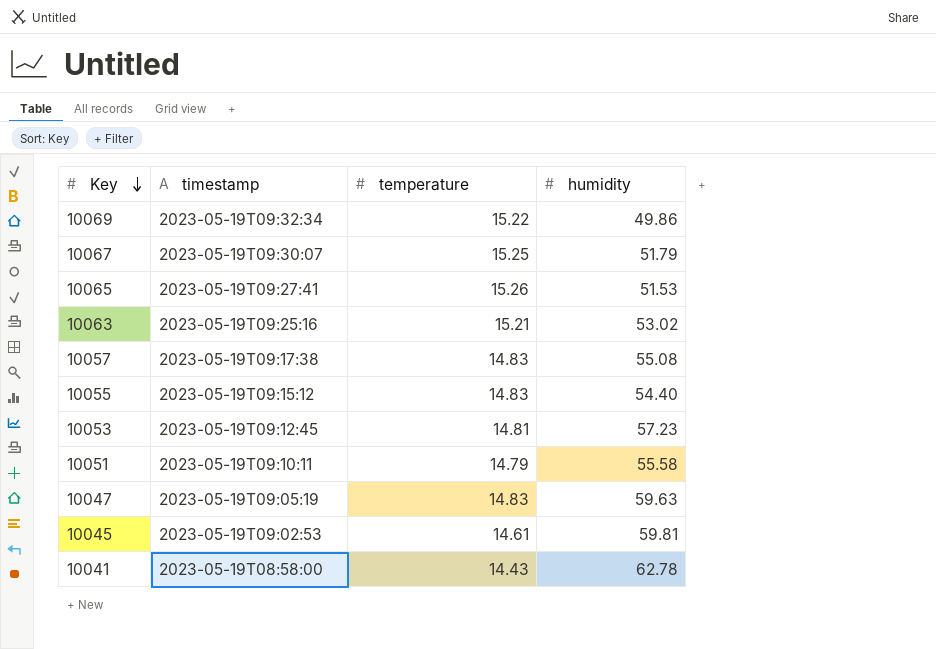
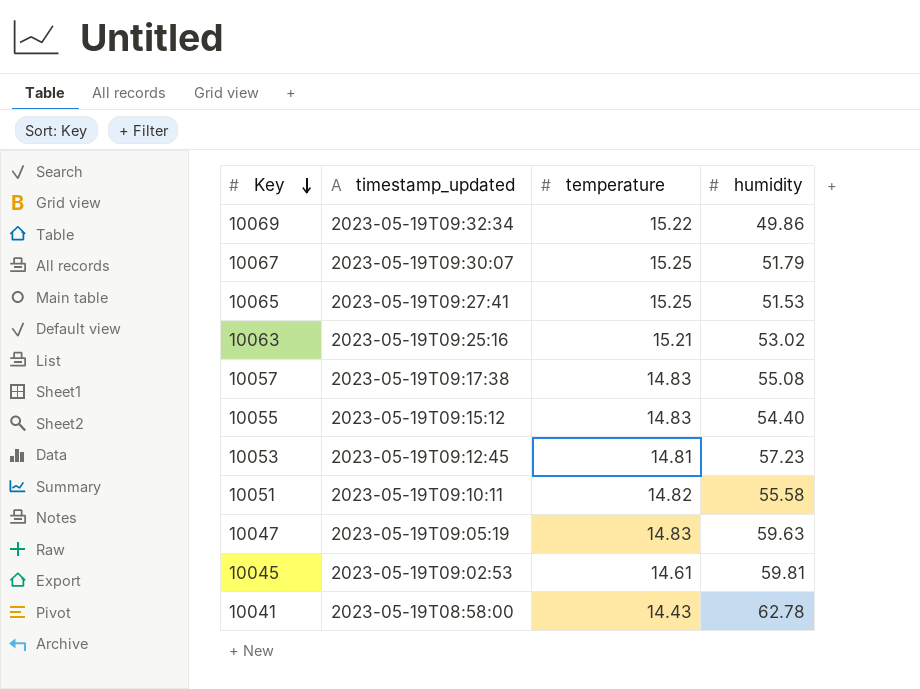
column name: timestamp -> timestamp_updated
10065 | temperature: 15.26 -> 15.25
10051 | temperature: 14.79 -> 14.82

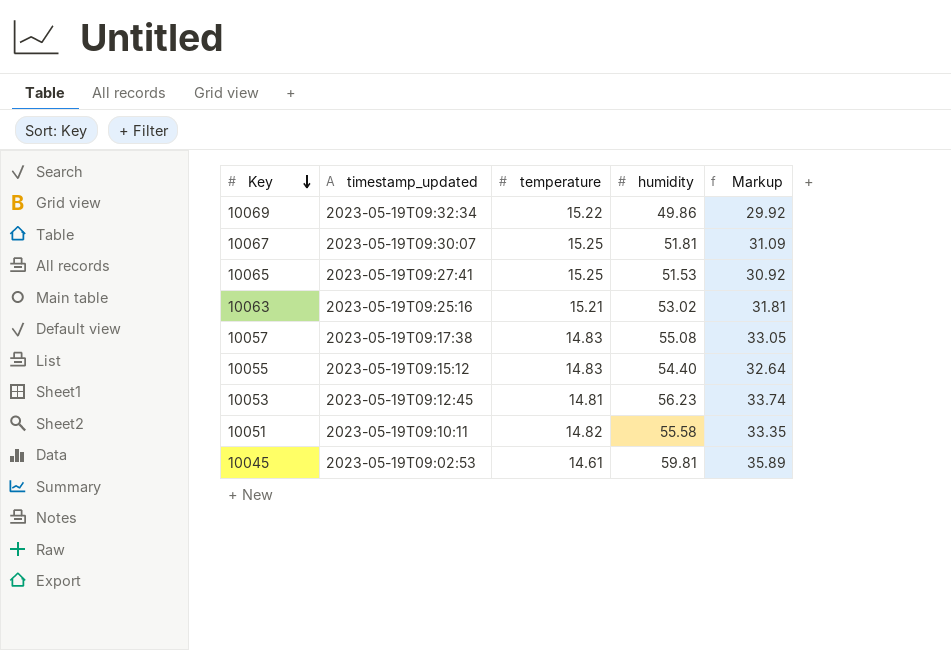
column Markup | formula: none -> [humidity] * 0.6
row 10047: 2023-05-19T09:05:19 | 14.83 | 59.63 -> none
row 10041: 2023-05-19T08:58:00 | 14.43 | 62.78 -> none
10067 | humidity: 51.79 -> 51.81
10053 | humidity: 57.23 -> 56.23

